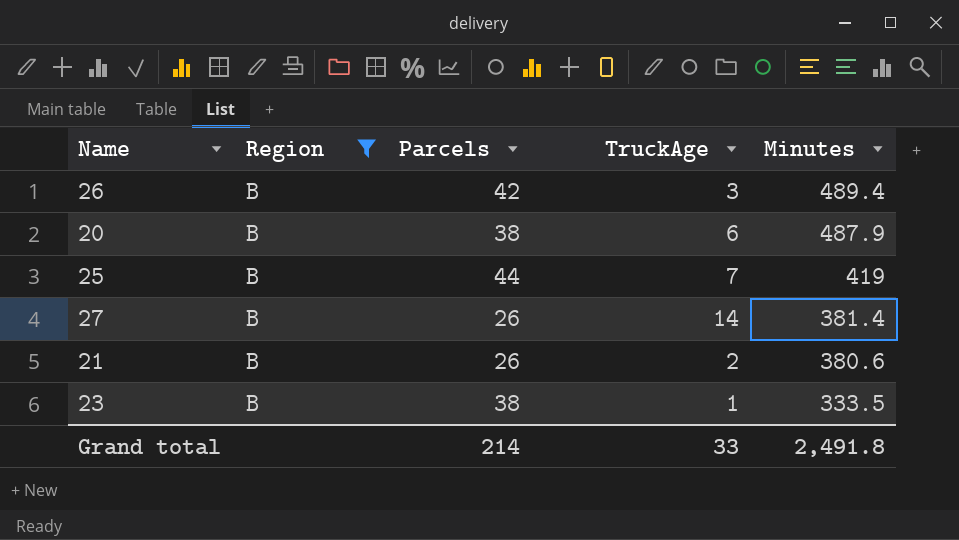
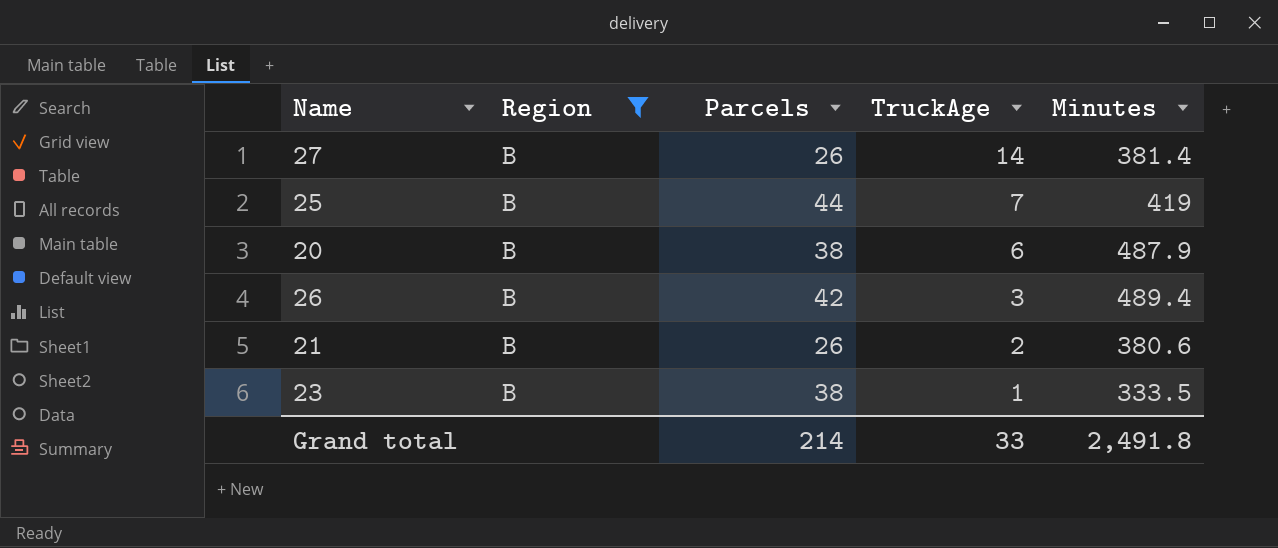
row order: Minutes descending -> TruckAge descending

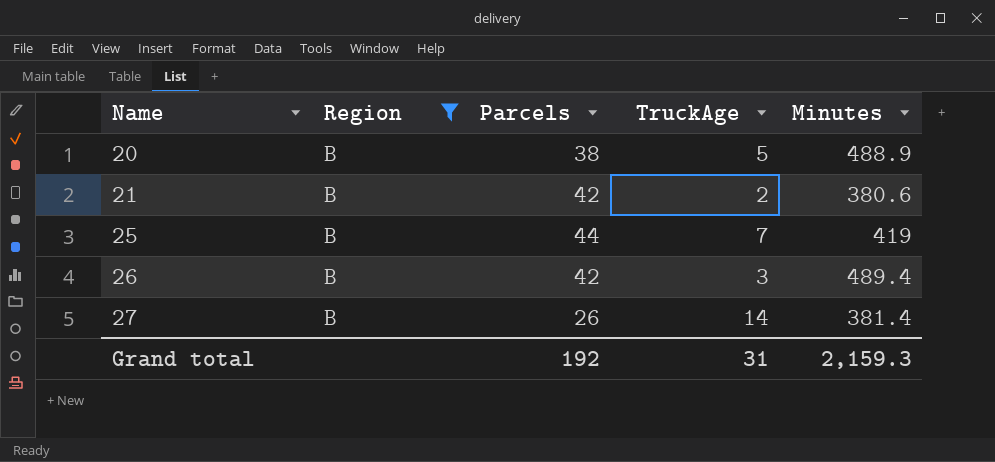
row order: TruckAge descending -> Name ascending
row 23: B | 38 | 1 | 333.5 -> none
20 | TruckAge: 6 -> 5
20 | Minutes: 487.9 -> 488.9
21 | Parcels: 26 -> 42
Grand total | Parcels: 214 -> 192
Grand total | TruckAge: 33 -> 31
Grand total | Minutes: 2,491.8 -> 2,159.3

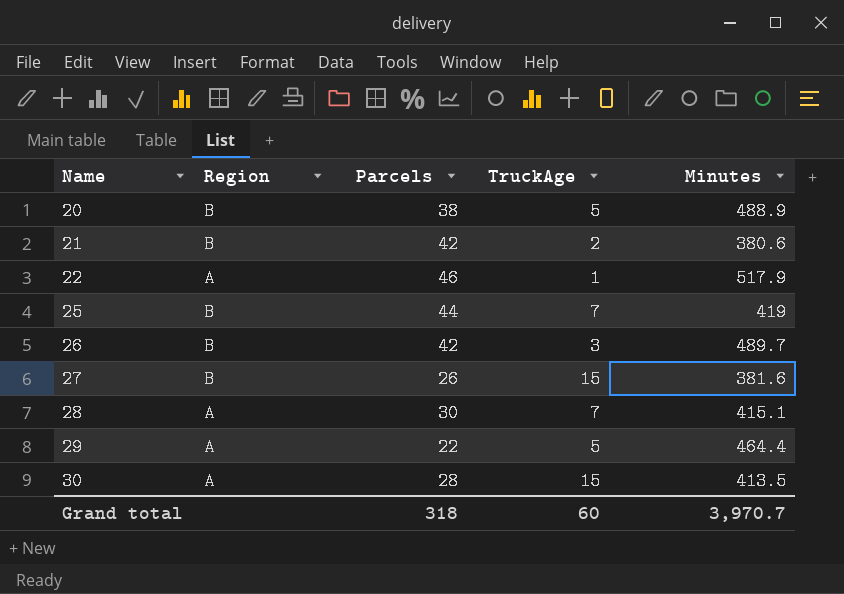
filter: Region = B -> none
26 | Minutes: 489.4 -> 489.7
27 | TruckAge: 14 -> 15
27 | Minutes: 381.4 -> 381.6
Grand total | Parcels: 192 -> 318
Grand total | TruckAge: 31 -> 60
Grand total | Minutes: 2,159.3 -> 3,970.7

